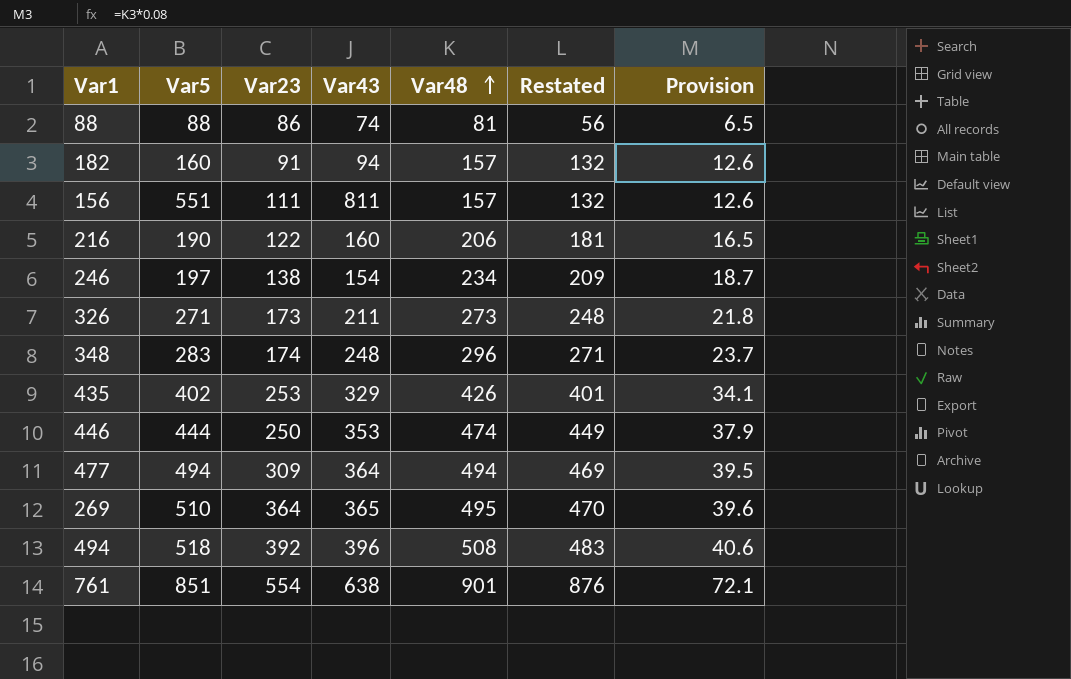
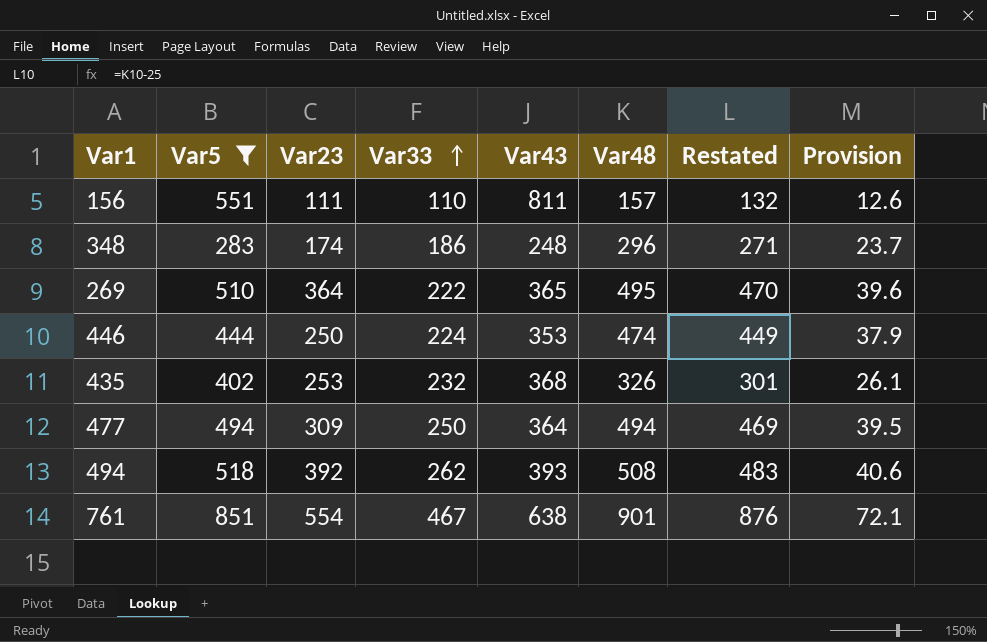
filter: none -> Var5 >= 283
row order: Var48 ascending -> Var33 ascending
column Var33 | position: none -> 4
435 | Var43: 329 -> 368
435 | Var48: 426 -> 326
435 | Restated: 401 -> 301
435 | Provision: 34.1 -> 26.1
494 | Var43: 396 -> 393

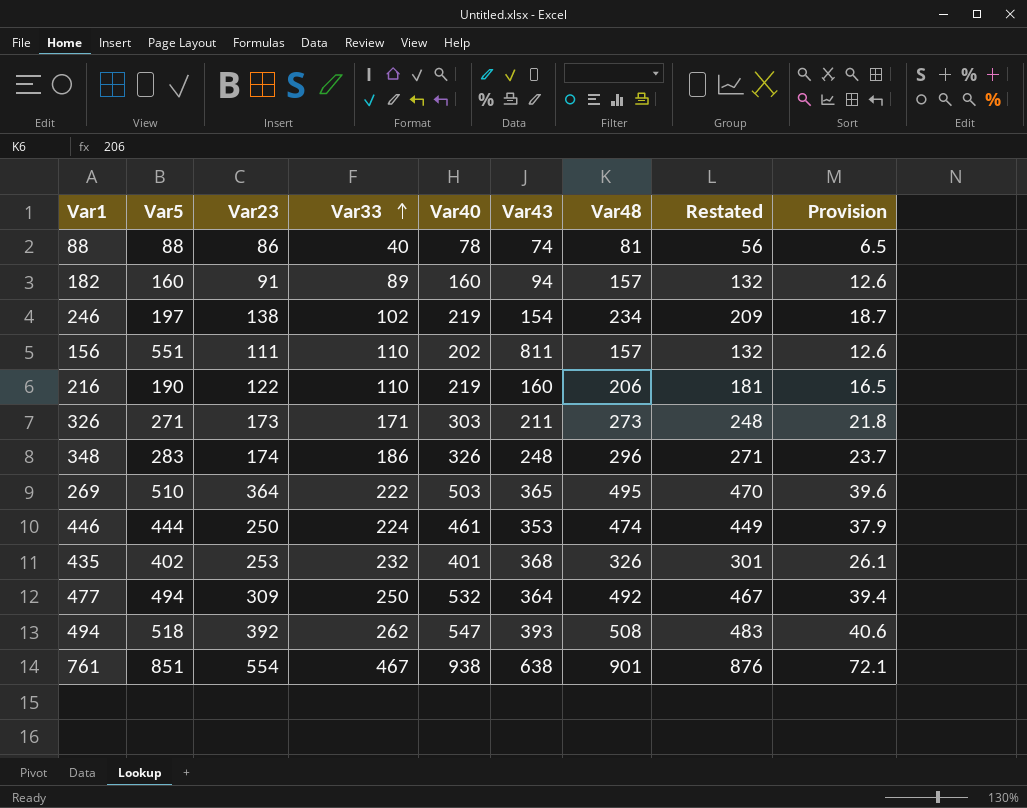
filter: Var5 >= 283 -> none
column Var40 | position: none -> 5
477 | Var48: 494 -> 492
477 | Restated: 469 -> 467
477 | Provision: 39.5 -> 39.4

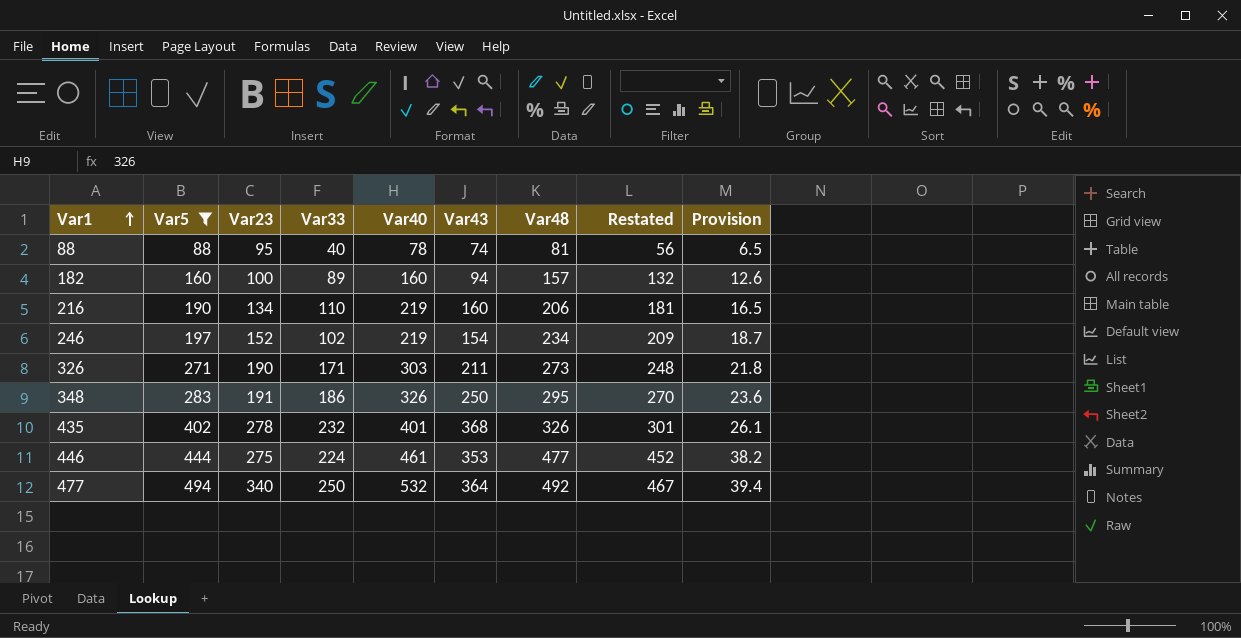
filter: none -> Var5 <= 494
row order: Var33 ascending -> Var1 ascending
88 | Var23: 86 -> 95
182 | Var23: 91 -> 100
216 | Var23: 122 -> 134
246 | Var23: 138 -> 152
326 | Var23: 173 -> 190
348 | Var23: 174 -> 191
348 | Var43: 248 -> 250
348 | Var48: 296 -> 295
348 | Restated: 271 -> 270
348 | Provision: 23.7 -> 23.6
435 | Var23: 253 -> 278
446 | Var23: 250 -> 275
446 | Var48: 474 -> 477
446 | Restated: 449 -> 452
446 | Provision: 37.9 -> 38.2
477 | Var23: 309 -> 340

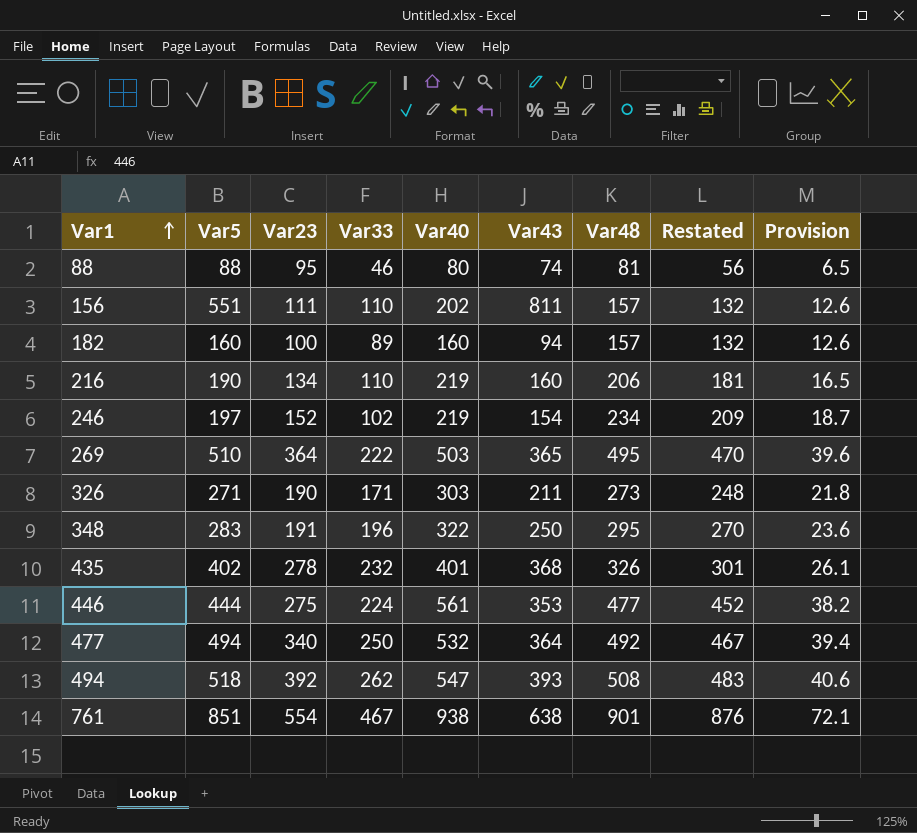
filter: Var5 <= 494 -> none
88 | Var33: 40 -> 46
88 | Var40: 78 -> 80
348 | Var33: 186 -> 196
348 | Var40: 326 -> 322
446 | Var40: 461 -> 561

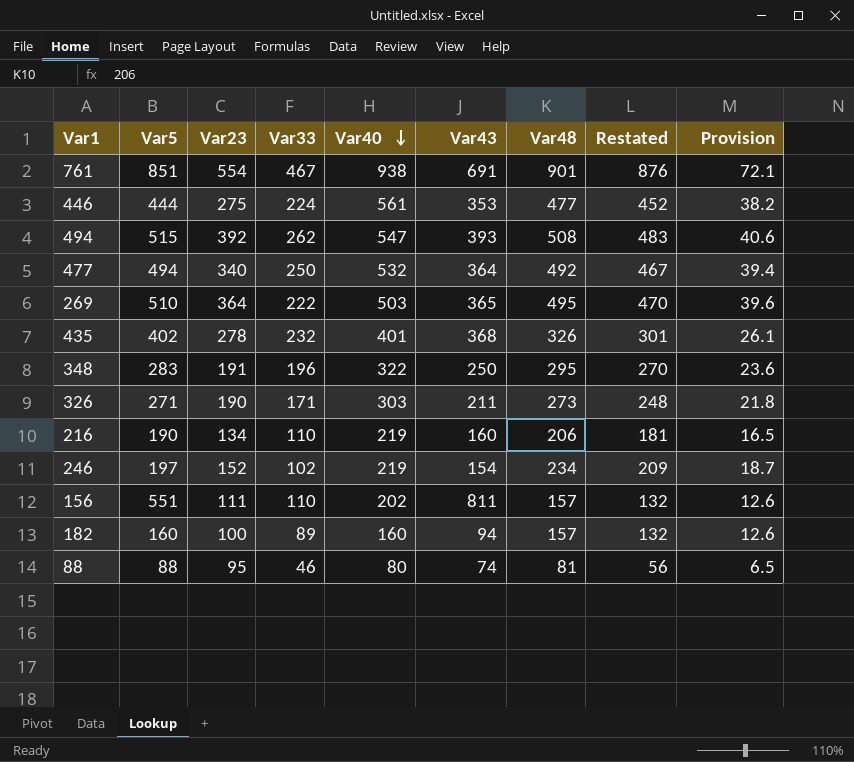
row order: Var1 ascending -> Var40 descending
761 | Var43: 638 -> 691
494 | Var5: 518 -> 515

